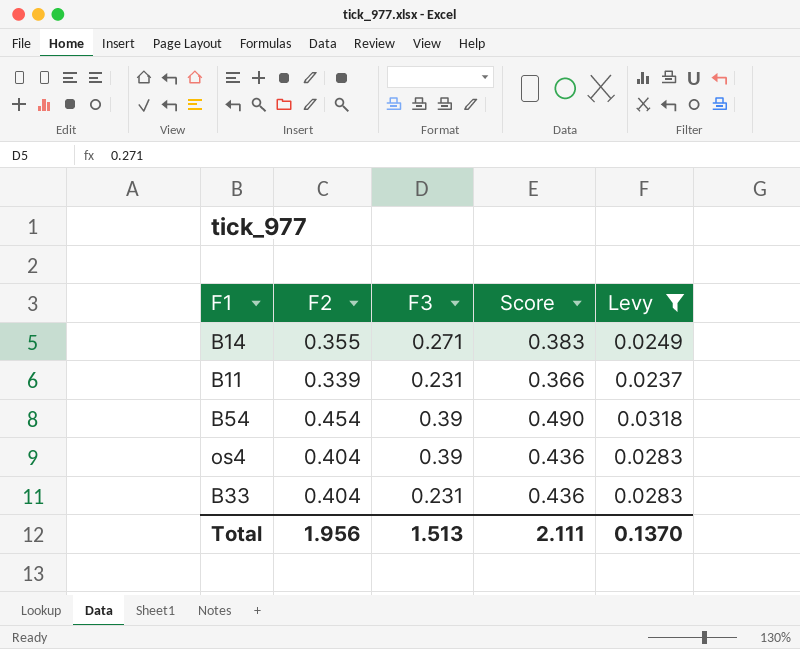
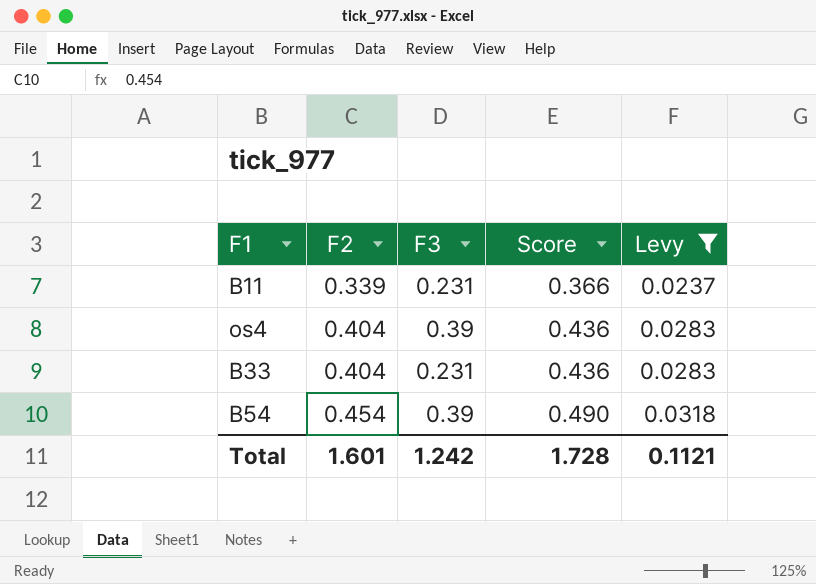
row order: none -> F2 ascending
row B14: 0.355 | 0.271 | 0.383 | 0.0249 -> none
Total | F2: 1.956 -> 1.601
Total | F3: 1.513 -> 1.242
Total | Score: 2.111 -> 1.728
Total | Levy: 0.1370 -> 0.1121

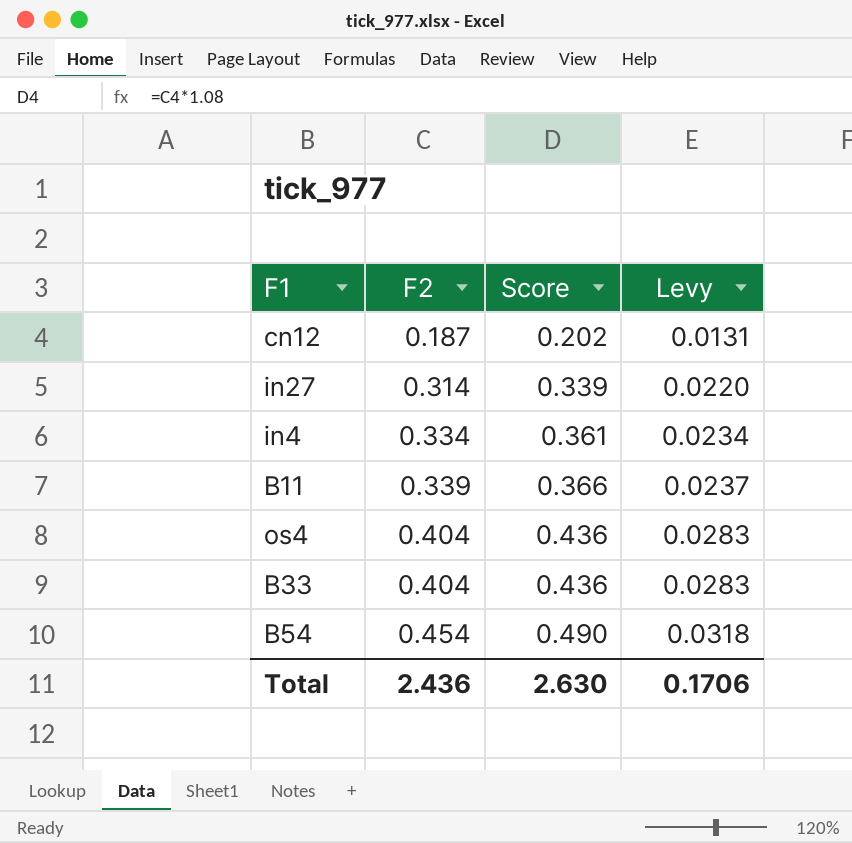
filter: Levy >= 0.0237 -> none
column F3 | position: 3 -> none
Total | F2: 1.601 -> 2.436
Total | Score: 1.728 -> 2.630
Total | Levy: 0.1121 -> 0.1706

